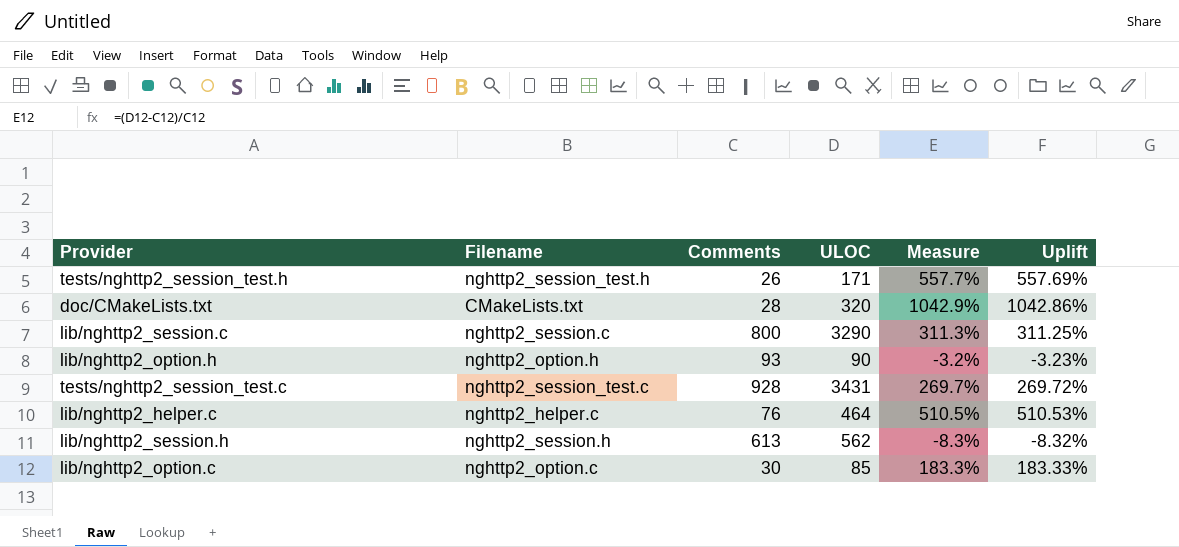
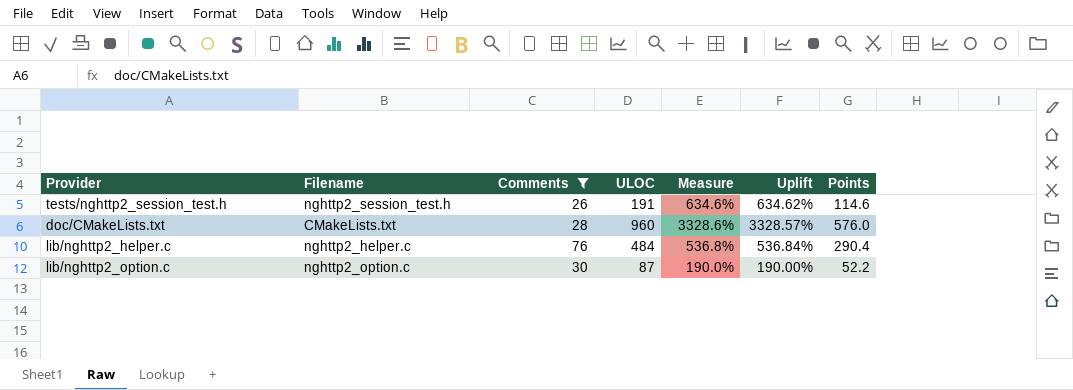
filter: none -> Comments <= 76
column Points | formula: none -> [ULOC] * 0.6
tests/nghttp2_session_test.h | ULOC: 171 -> 191
tests/nghttp2_session_test.h | Measure: 557.7% -> 634.6%
tests/nghttp2_session_test.h | Uplift: 557.69% -> 634.62%
doc/CMakeLists.txt | ULOC: 320 -> 960
doc/CMakeLists.txt | Measure: 1042.9% -> 3328.6%
doc/CMakeLists.txt | Uplift: 1042.86% -> 3328.57%
lib/nghttp2_helper.c | ULOC: 464 -> 484
lib/nghttp2_helper.c | Measure: 510.5% -> 536.8%
lib/nghttp2_helper.c | Uplift: 510.53% -> 536.84%
lib/nghttp2_option.c | ULOC: 85 -> 87
lib/nghttp2_option.c | Measure: 183.3% -> 190.0%
lib/nghttp2_option.c | Uplift: 183.33% -> 190.00%

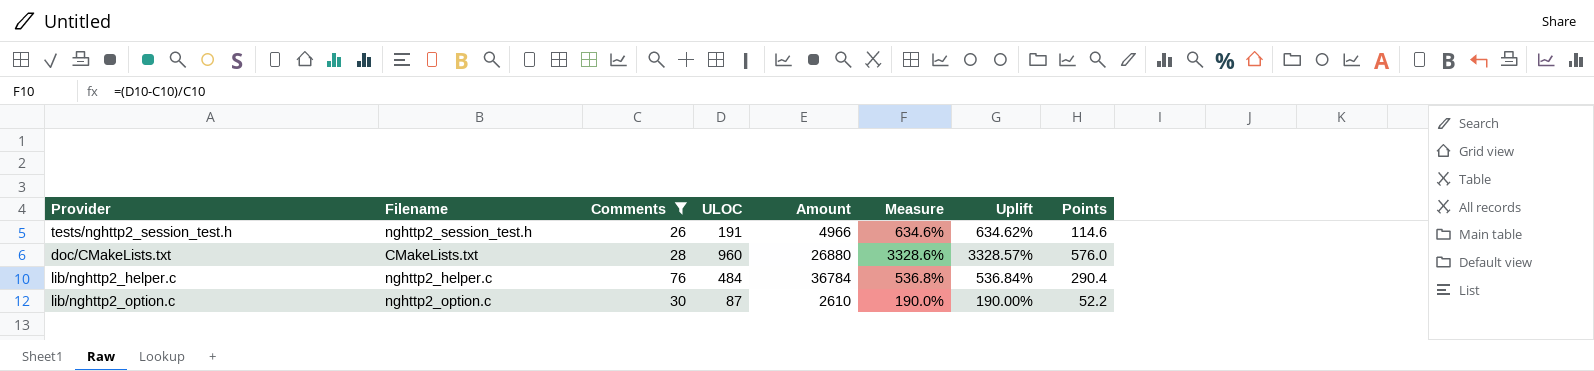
column Amount | formula: none -> [Comments] * [ULOC]

